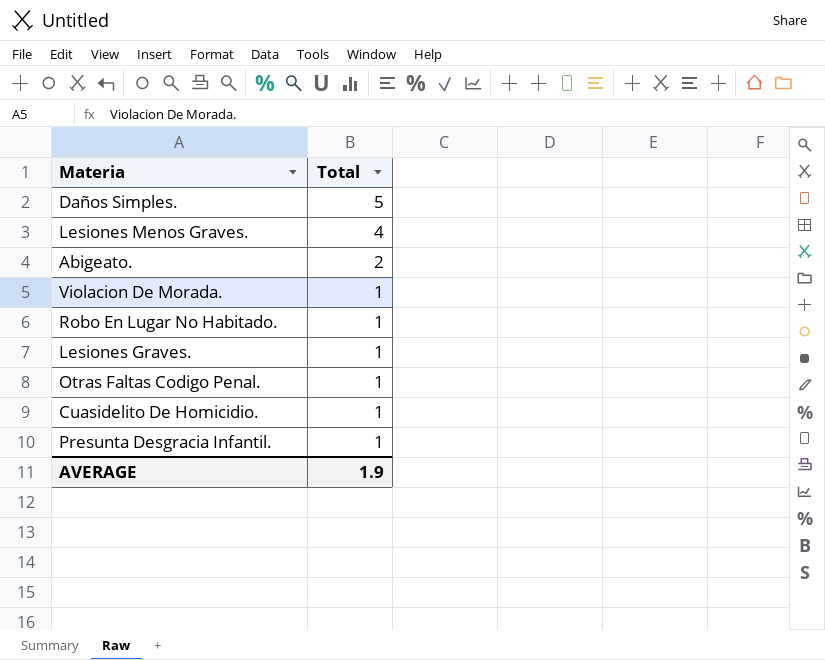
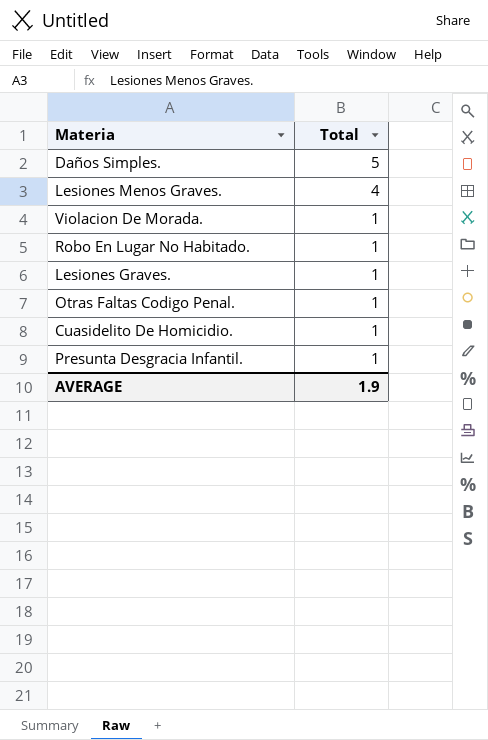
row Abigeato.: 2 -> none

